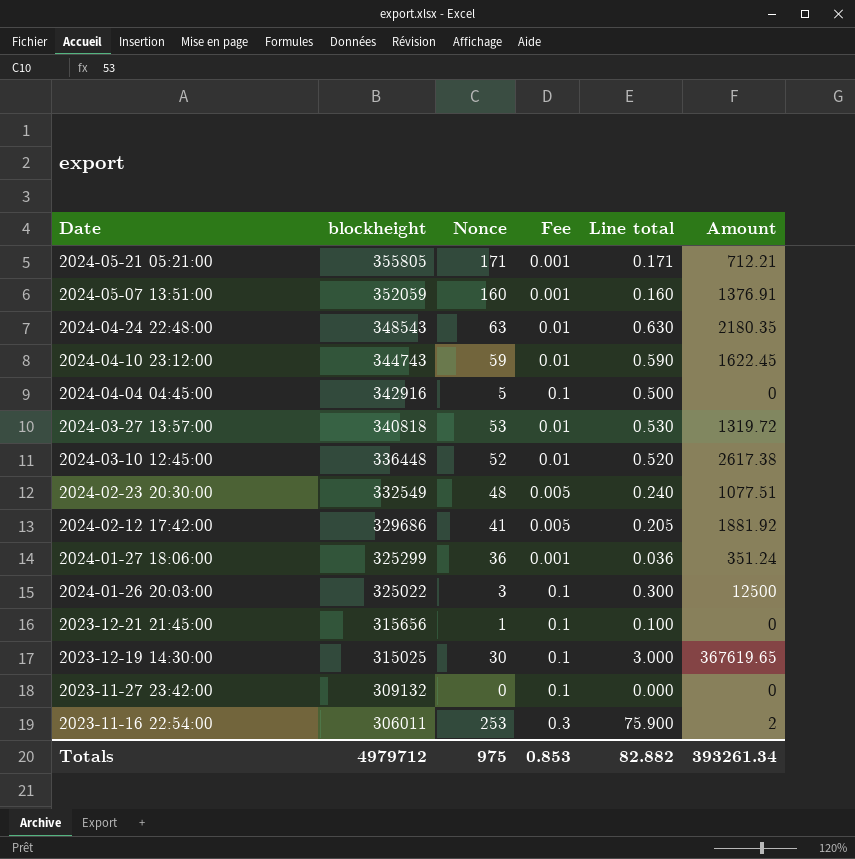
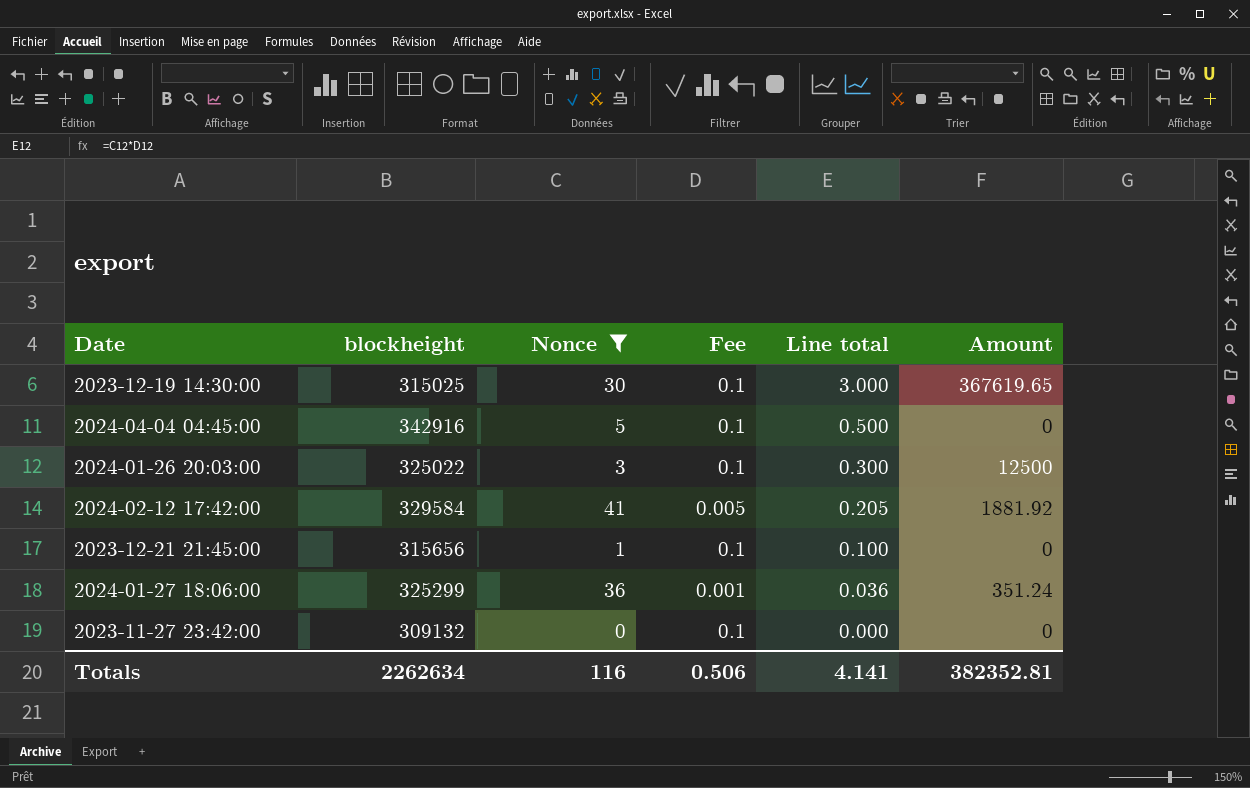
filter: none -> Nonce <= 41
row order: Date descending -> Line total descending
2024-02-12 17:42:00 | blockheight: 329686 -> 329584
Totals | blockheight: 4979712 -> 2262634
Totals | Nonce: 975 -> 116
Totals | Fee: 0.853 -> 0.506
Totals | Line total: 82.882 -> 4.141
Totals | Amount: 393261.34 -> 382352.81

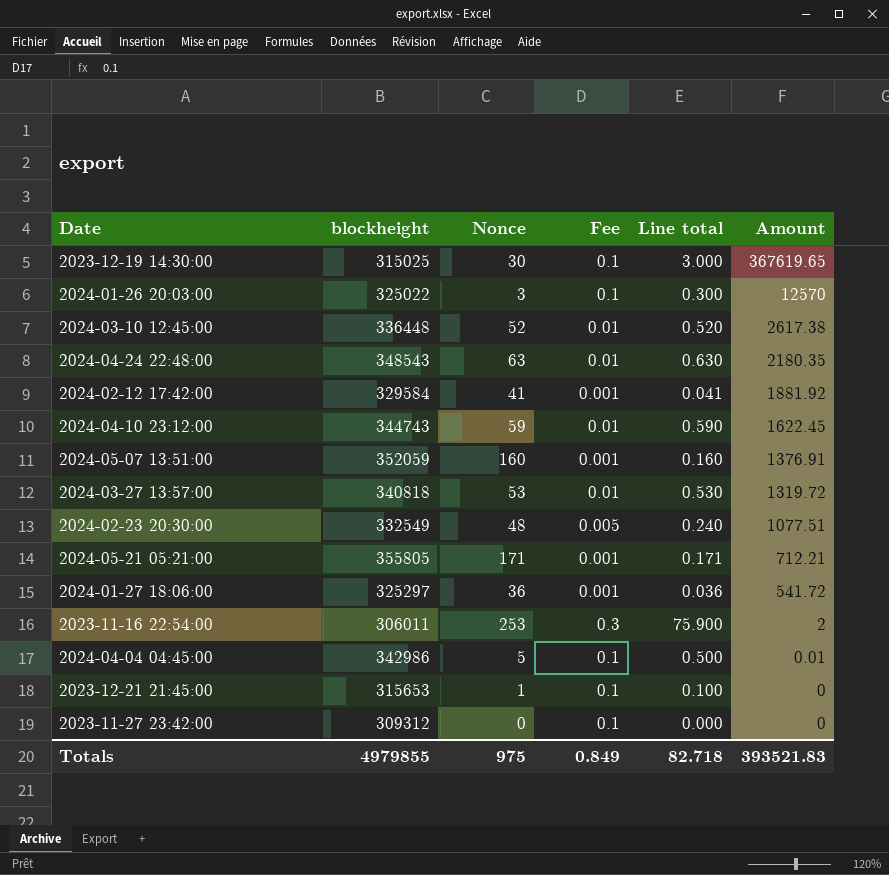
filter: Nonce <= 41 -> none
row order: Line total descending -> Amount descending
2024-01-26 20:03:00 | Amount: 12500 -> 12570
2024-02-12 17:42:00 | Fee: 0.005 -> 0.001
2024-02-12 17:42:00 | Line total: 0.205 -> 0.041
2024-01-27 18:06:00 | blockheight: 325299 -> 325297
2024-01-27 18:06:00 | Amount: 351.24 -> 541.72
2024-04-04 04:45:00 | blockheight: 342916 -> 342986
2024-04-04 04:45:00 | Amount: 0 -> 0.01
2023-12-21 21:45:00 | blockheight: 315656 -> 315653
2023-11-27 23:42:00 | blockheight: 309132 -> 309312
Totals | blockheight: 2262634 -> 4979855
Totals | Nonce: 116 -> 975
Totals | Fee: 0.506 -> 0.849
Totals | Line total: 4.141 -> 82.718
Totals | Amount: 382352.81 -> 393521.83

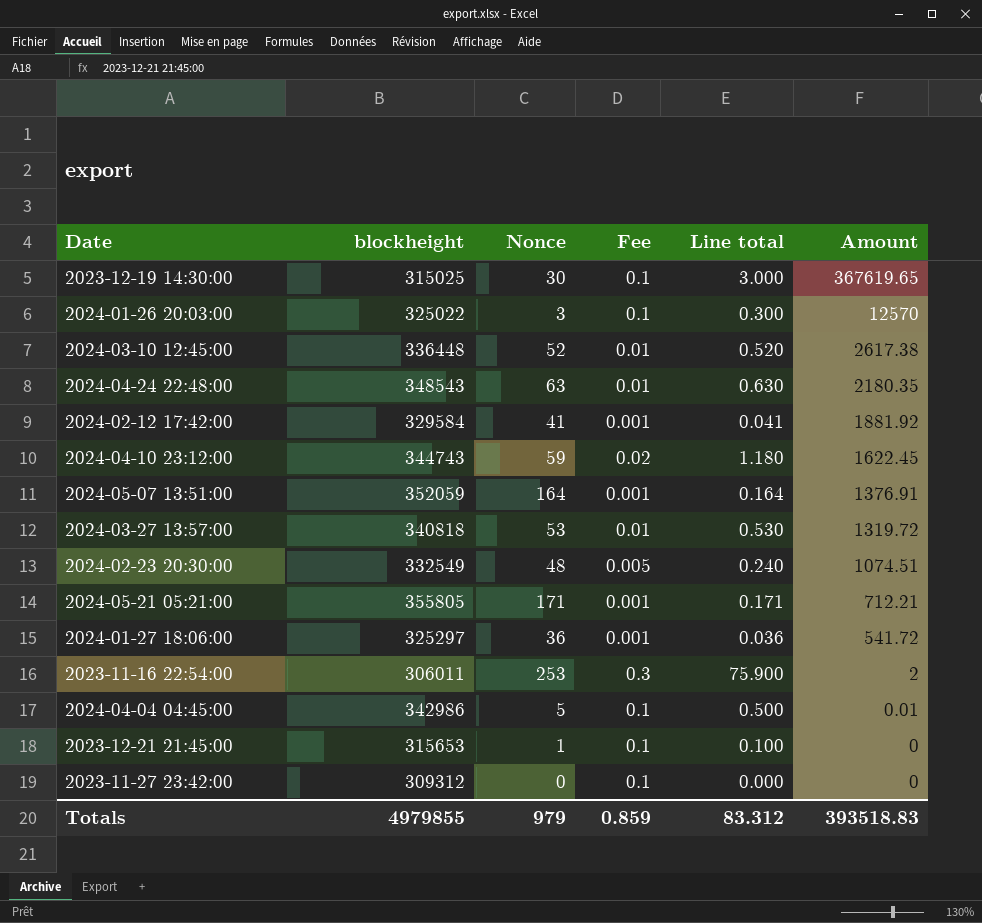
2024-04-10 23:12:00 | Fee: 0.01 -> 0.02
2024-04-10 23:12:00 | Line total: 0.590 -> 1.180
2024-05-07 13:51:00 | Nonce: 160 -> 164
2024-05-07 13:51:00 | Line total: 0.160 -> 0.164
2024-02-23 20:30:00 | Amount: 1077.51 -> 1074.51
Totals | Nonce: 975 -> 979
Totals | Fee: 0.849 -> 0.859
Totals | Line total: 82.718 -> 83.312
Totals | Amount: 393521.83 -> 393518.83

